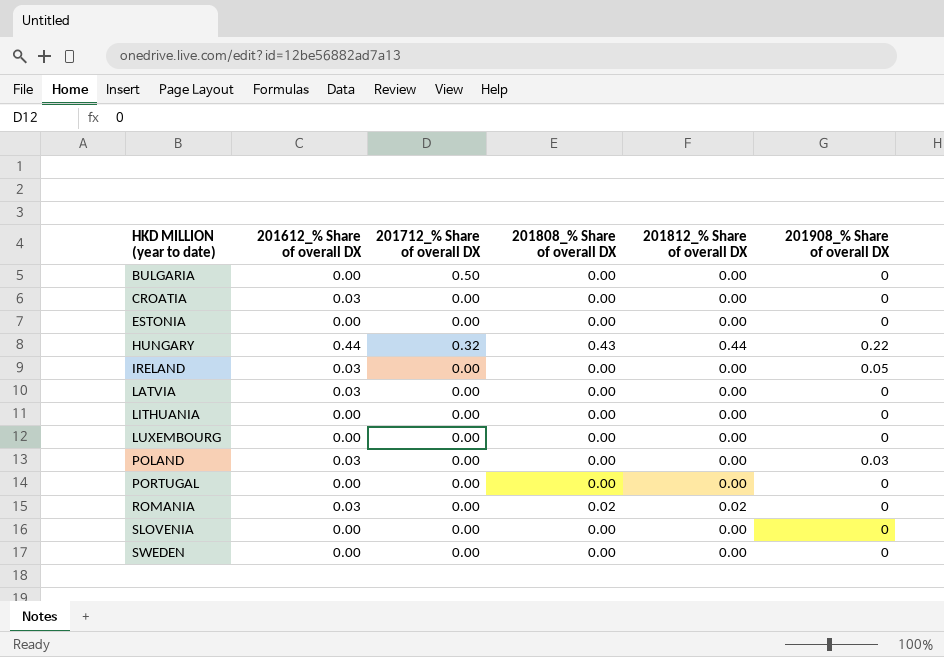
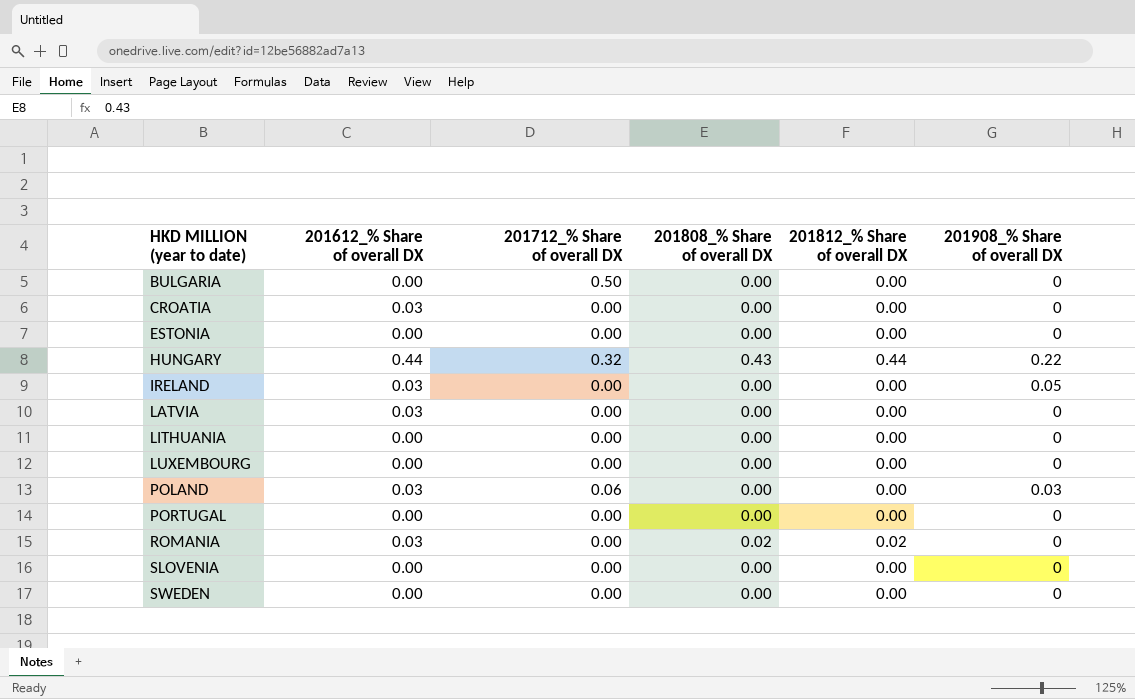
POLAND | 201712_% Share of overall DX: 0.00 -> 0.06

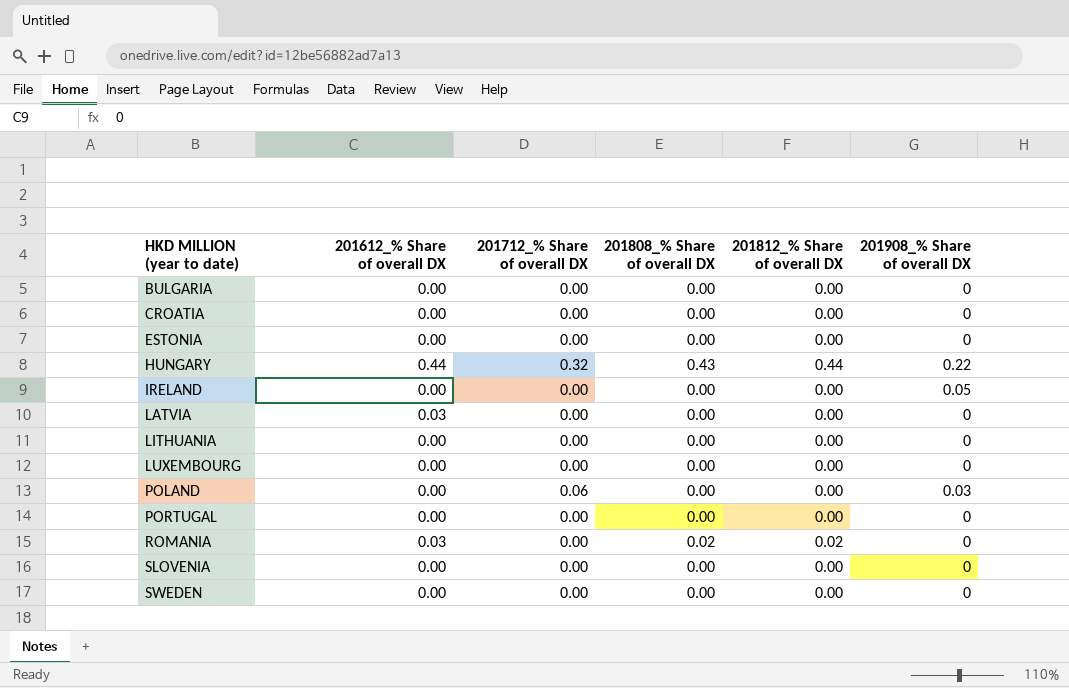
BULGARIA | 201712_% Share of overall DX: 0.50 -> 0.00
CROATIA | 201612_% Share of overall DX: 0.03 -> 0.00
IRELAND | 201612_% Share of overall DX: 0.03 -> 0.00
POLAND | 201612_% Share of overall DX: 0.03 -> 0.00

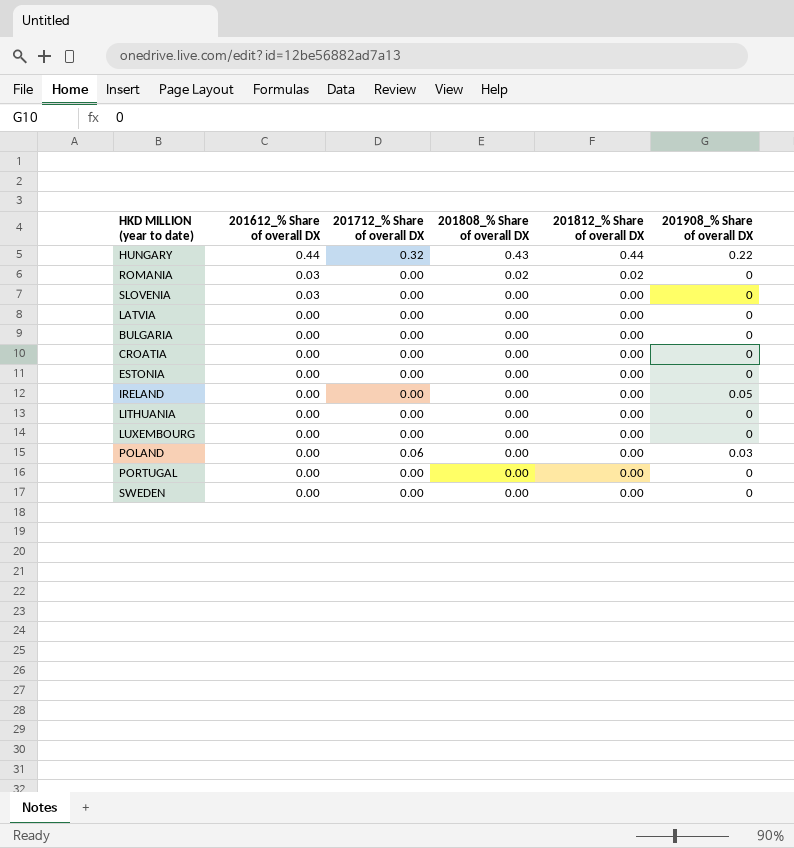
row order: HKD MILLION (year to date) ascending -> 201612_% Share of overall DX descending
SLOVENIA | 201612_% Share of overall DX: 0.00 -> 0.03
LATVIA | 201612_% Share of overall DX: 0.03 -> 0.00

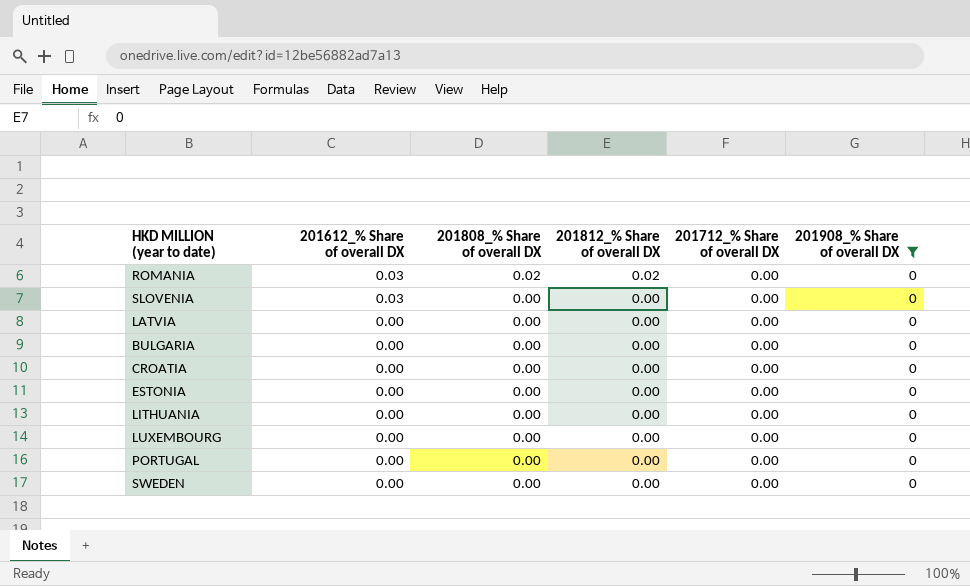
filter: none -> 201908_% Share of overall DX = 0
column 201712_% Share of overall DX | position: 3 -> 5

